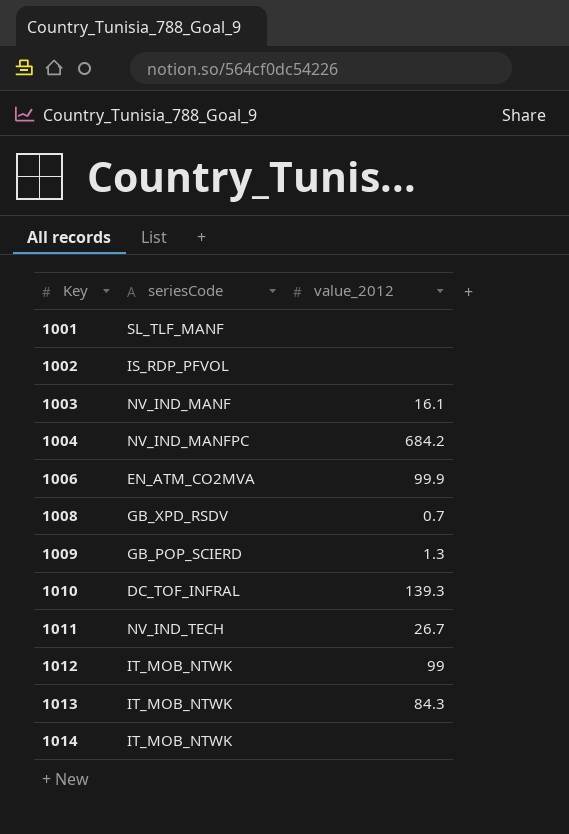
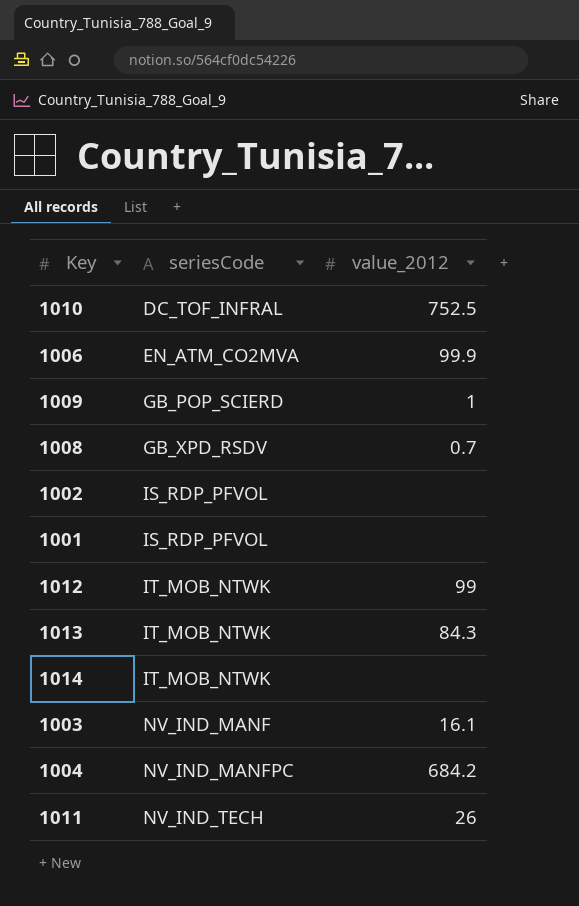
row order: Key ascending -> seriesCode ascending
1010 | value_2012: 139.3 -> 752.5
1009 | value_2012: 1.3 -> 1
1001 | seriesCode: SL_TLF_MANF -> IS_RDP_PFVOL
1011 | value_2012: 26.7 -> 26

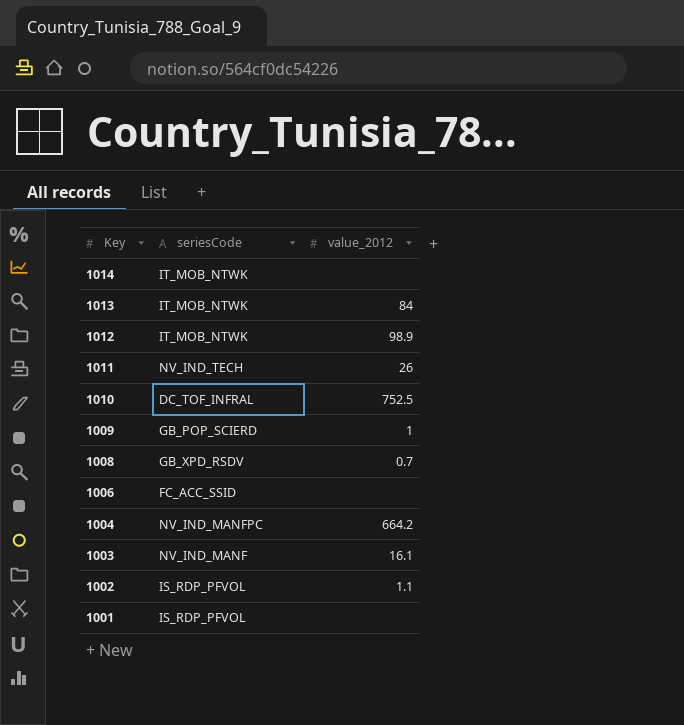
row order: seriesCode ascending -> Key descending
1013 | value_2012: 84.3 -> 84
1012 | value_2012: 99 -> 98.9
1006 | seriesCode: EN_ATM_CO2MVA -> FC_ACC_SSID
1006 | value_2012: 99.9 -> none
1004 | value_2012: 684.2 -> 664.2
1002 | value_2012: none -> 1.1

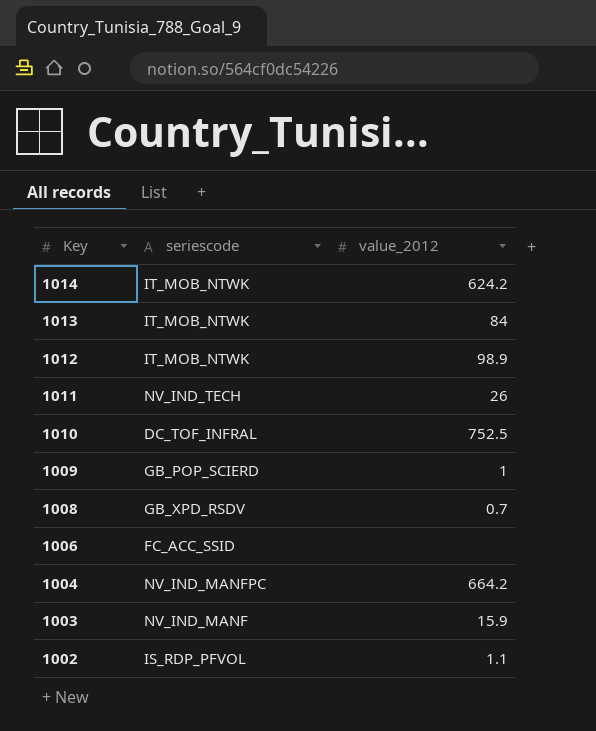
column name: seriesCode -> seriescode
row 1001: IS_RDP_PFVOL | none -> none
1014 | value_2012: none -> 624.2
1003 | value_2012: 16.1 -> 15.9

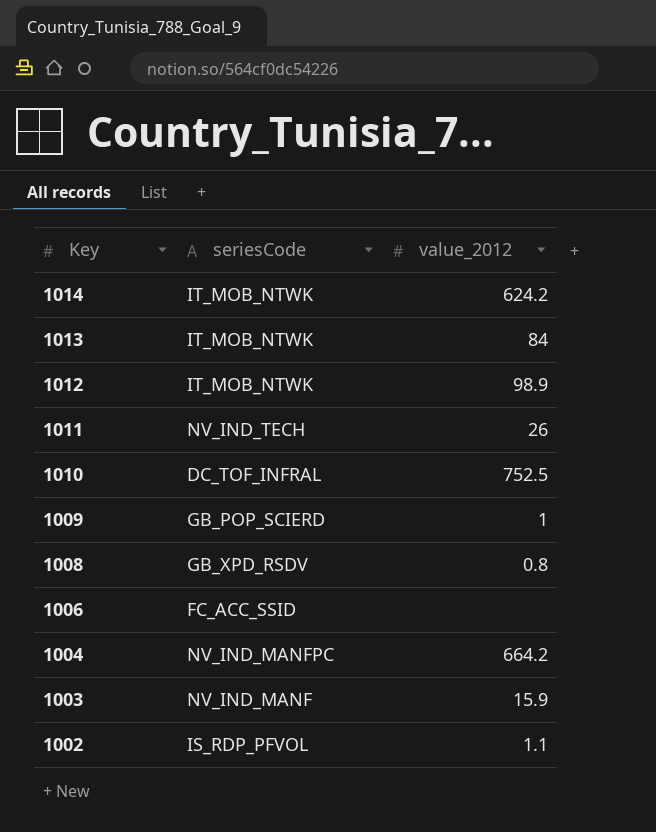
column name: seriescode -> seriesCode
1008 | value_2012: 0.7 -> 0.8

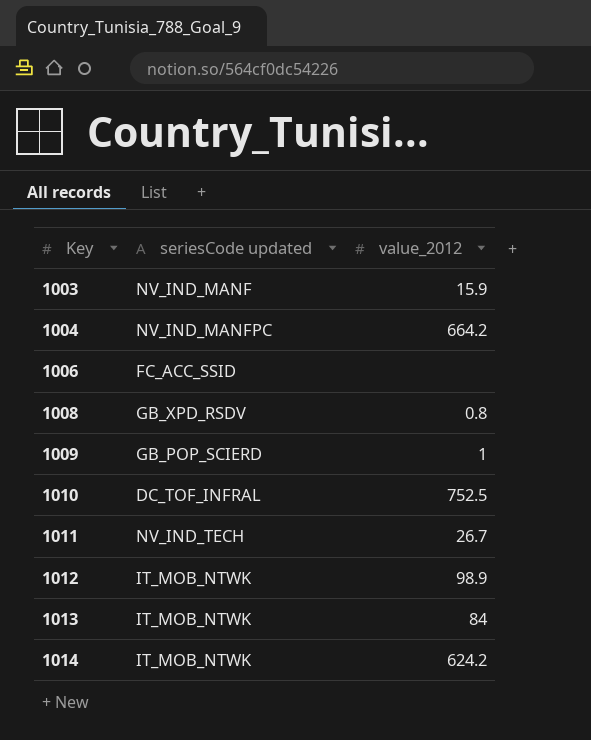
row order: Key descending -> Key ascending
column name: seriesCode -> seriesCode updated
row 1002: IS_RDP_PFVOL | 1.1 -> none
1011 | value_2012: 26 -> 26.7

